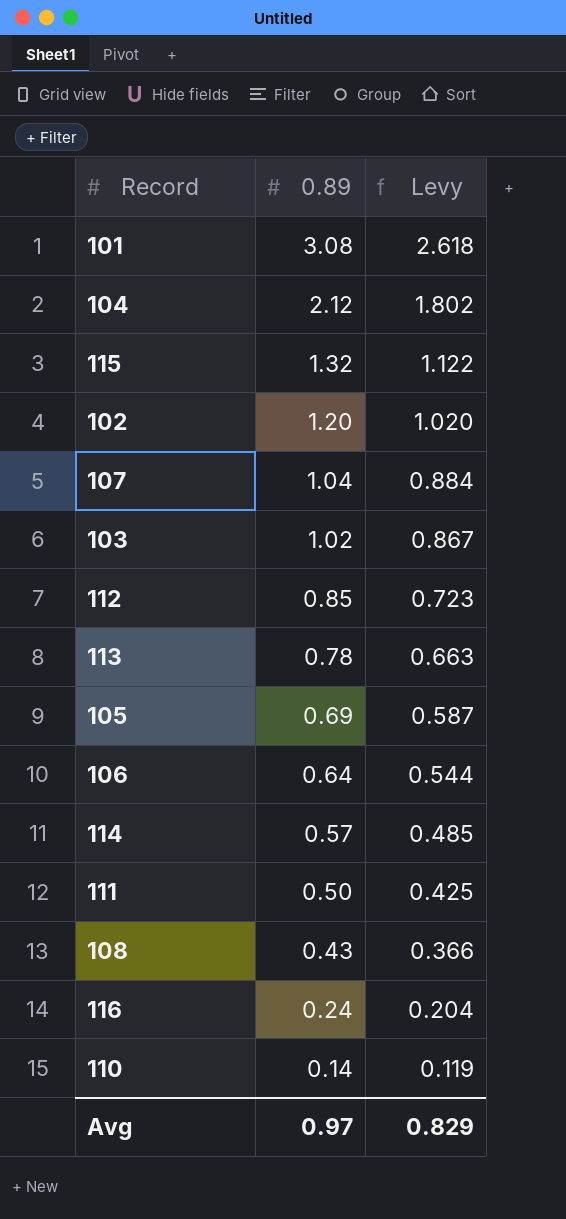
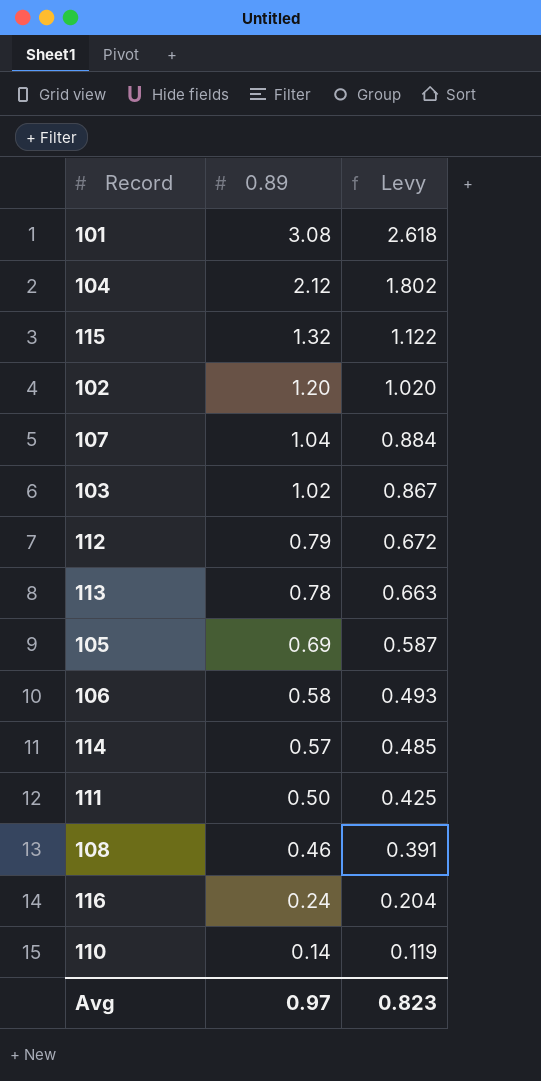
112 | 0.89: 0.85 -> 0.79
112 | Levy: 0.723 -> 0.672
106 | 0.89: 0.64 -> 0.58
106 | Levy: 0.544 -> 0.493
108 | 0.89: 0.43 -> 0.46
108 | Levy: 0.366 -> 0.391
Avg | Levy: 0.829 -> 0.823

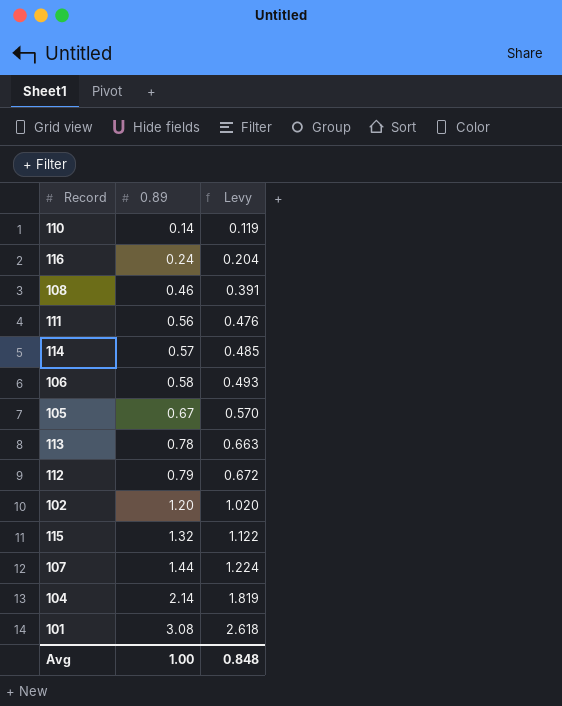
row order: 0.89 descending -> 0.89 ascending
row 103: 1.02 | 0.867 -> none
111 | 0.89: 0.50 -> 0.56
111 | Levy: 0.425 -> 0.476
105 | 0.89: 0.69 -> 0.67
105 | Levy: 0.587 -> 0.570
107 | 0.89: 1.04 -> 1.44
107 | Levy: 0.884 -> 1.224
104 | 0.89: 2.12 -> 2.14
104 | Levy: 1.802 -> 1.819
Avg | 0.89: 0.97 -> 1.00
Avg | Levy: 0.823 -> 0.848

